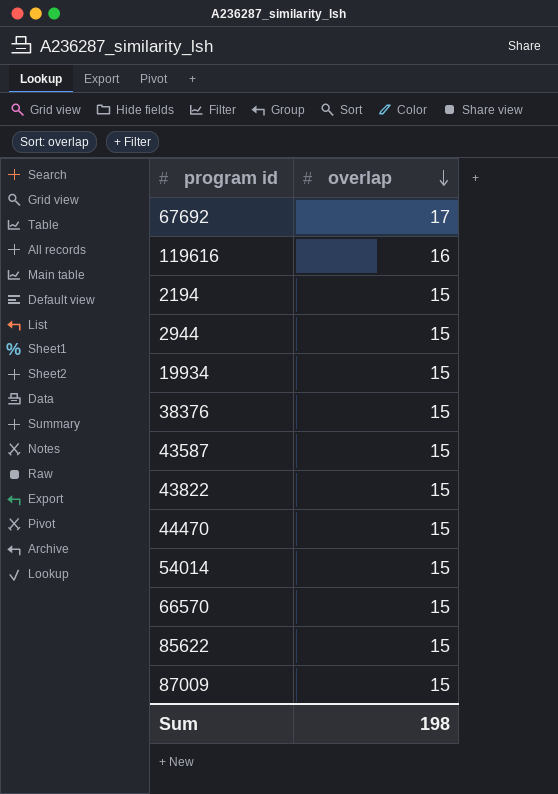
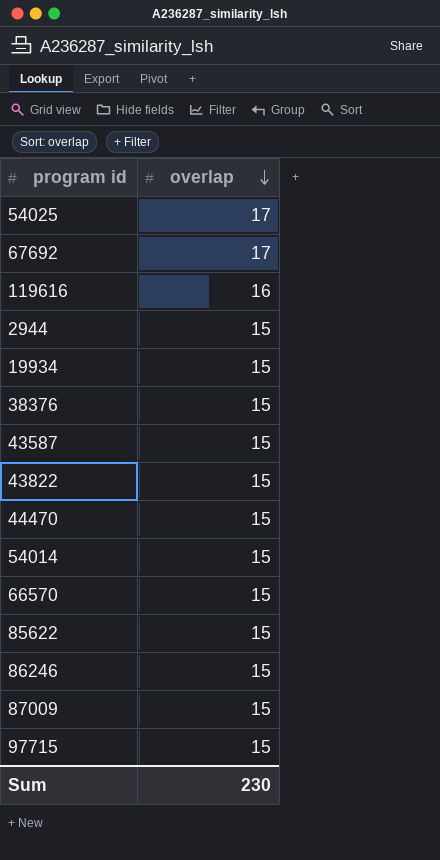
row 2194: 15 -> none
row 54025: none -> 17
row 86246: none -> 15
row 97715: none -> 15
Sum | overlap: 198 -> 230

